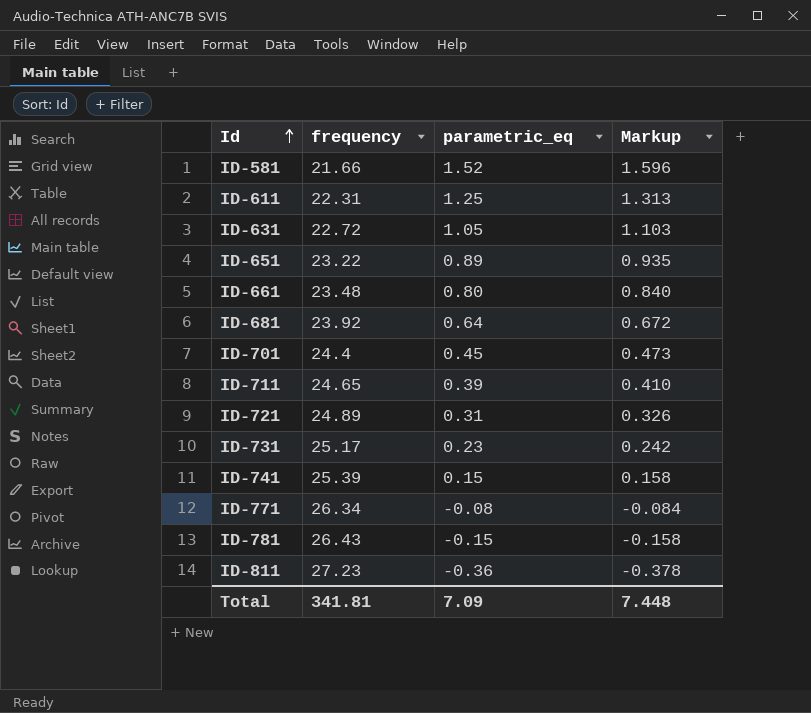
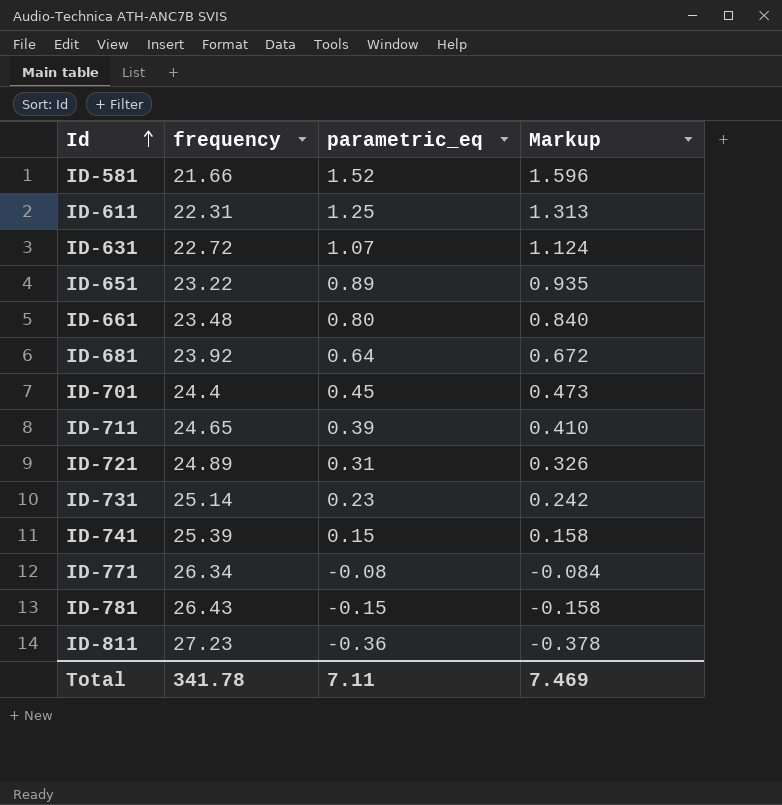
ID-631 | parametric_eq: 1.05 -> 1.07
ID-631 | Markup: 1.103 -> 1.124
ID-731 | frequency: 25.17 -> 25.14
Total | frequency: 341.81 -> 341.78
Total | parametric_eq: 7.09 -> 7.11
Total | Markup: 7.448 -> 7.469

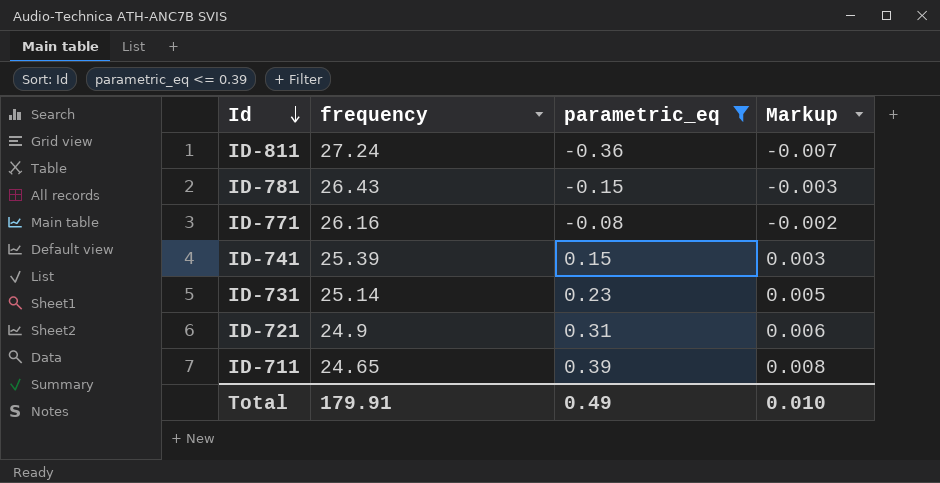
filter: none -> parametric_eq <= 0.39
row order: Id ascending -> Id descending
column Markup | formula: [parametric_eq] * 1.05 -> [parametric_eq] * 0.02
ID-811 | frequency: 27.23 -> 27.24
ID-771 | frequency: 26.34 -> 26.16
ID-721 | frequency: 24.89 -> 24.9
Total | frequency: 341.78 -> 179.91
Total | parametric_eq: 7.11 -> 0.49
Total | Markup: 7.469 -> 0.010

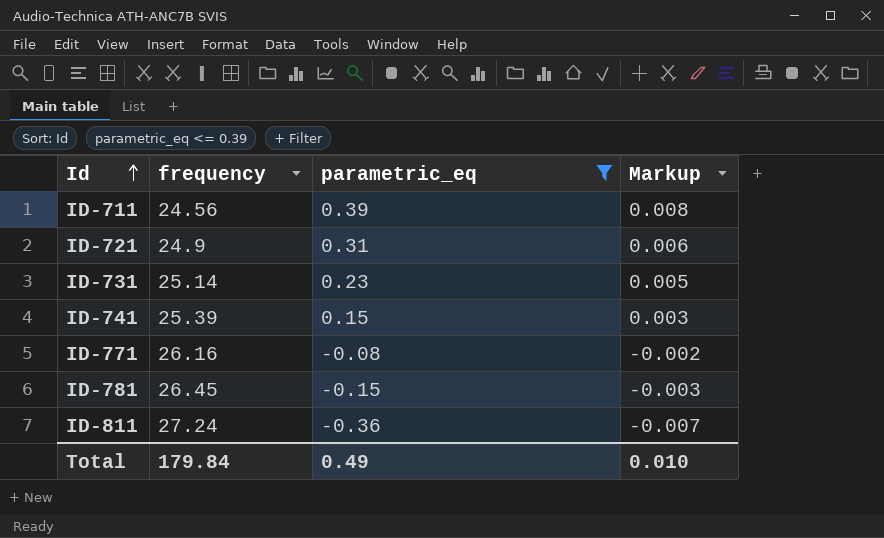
row order: Id descending -> Id ascending
ID-711 | frequency: 24.65 -> 24.56
ID-781 | frequency: 26.43 -> 26.45
Total | frequency: 179.91 -> 179.84

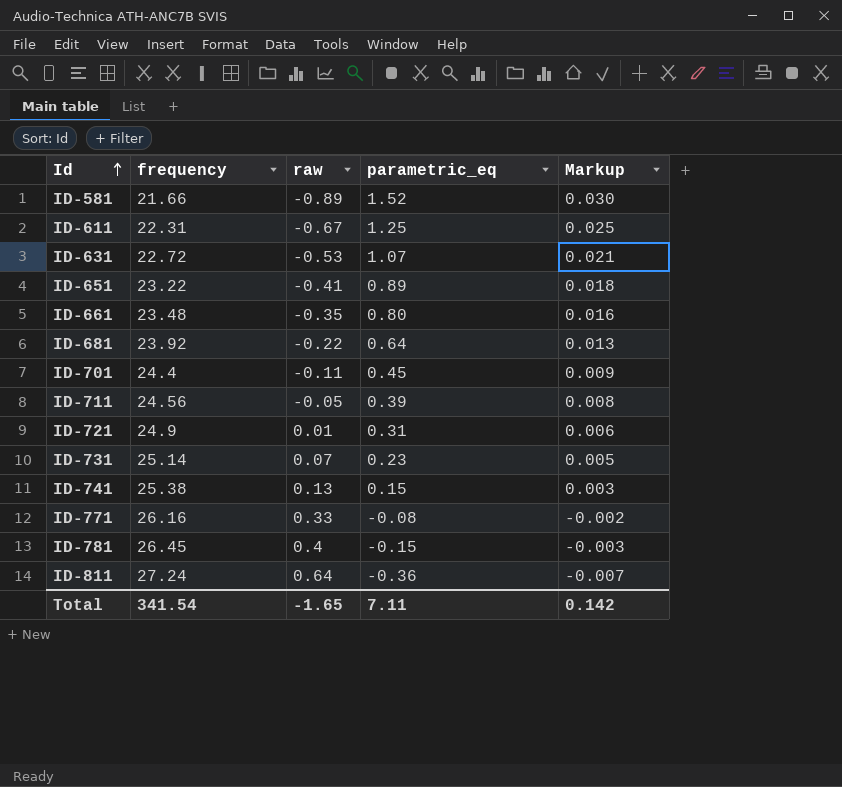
filter: parametric_eq <= 0.39 -> none
column raw | position: none -> 3
ID-741 | frequency: 25.39 -> 25.38
Total | frequency: 179.84 -> 341.54
Total | parametric_eq: 0.49 -> 7.11
Total | Markup: 0.010 -> 0.142

